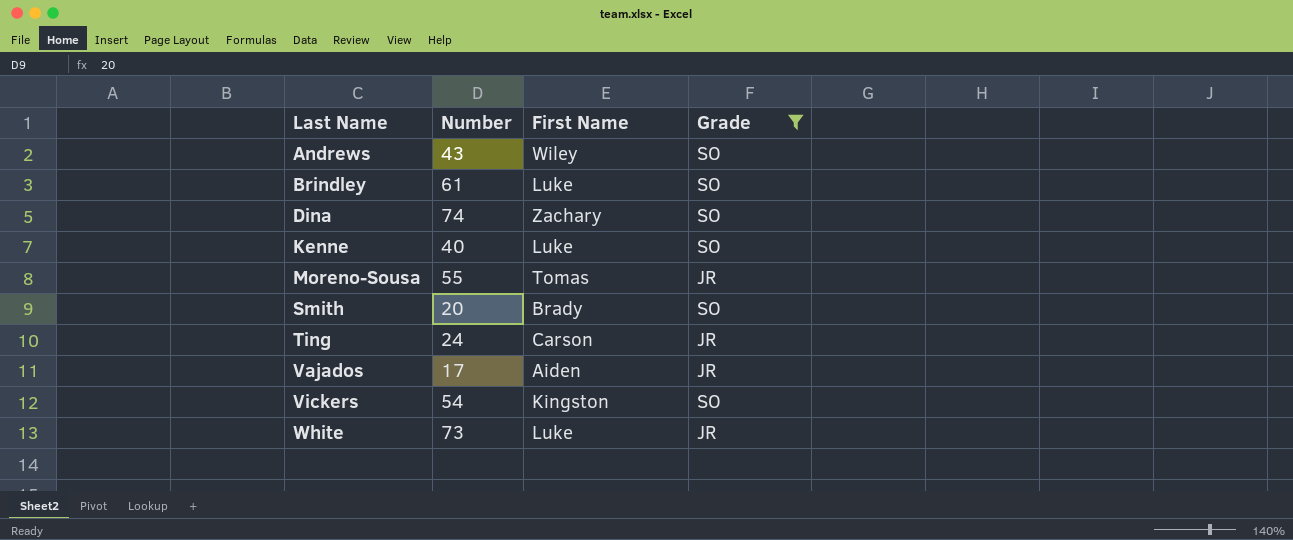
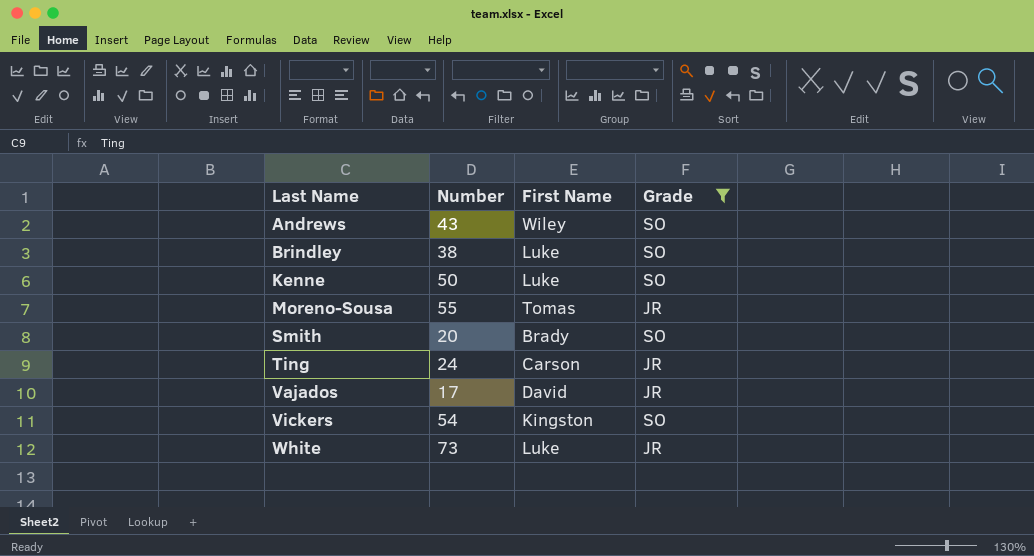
row Dina: 74 | Zachary | SO -> none
Brindley | Number: 61 -> 38
Kenne | Number: 40 -> 50
Vajados | First Name: Aiden -> David

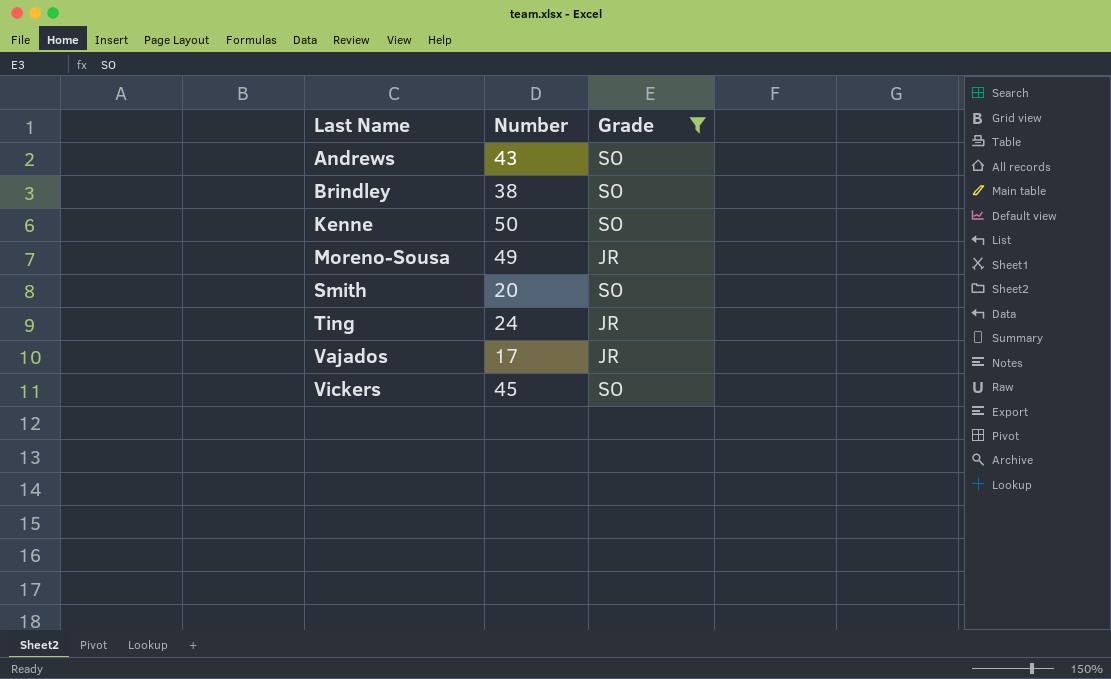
column First Name | position: 3 -> none
row White: 73 | Luke | JR -> none
Moreno-Sousa | Number: 55 -> 49
Vickers | Number: 54 -> 45

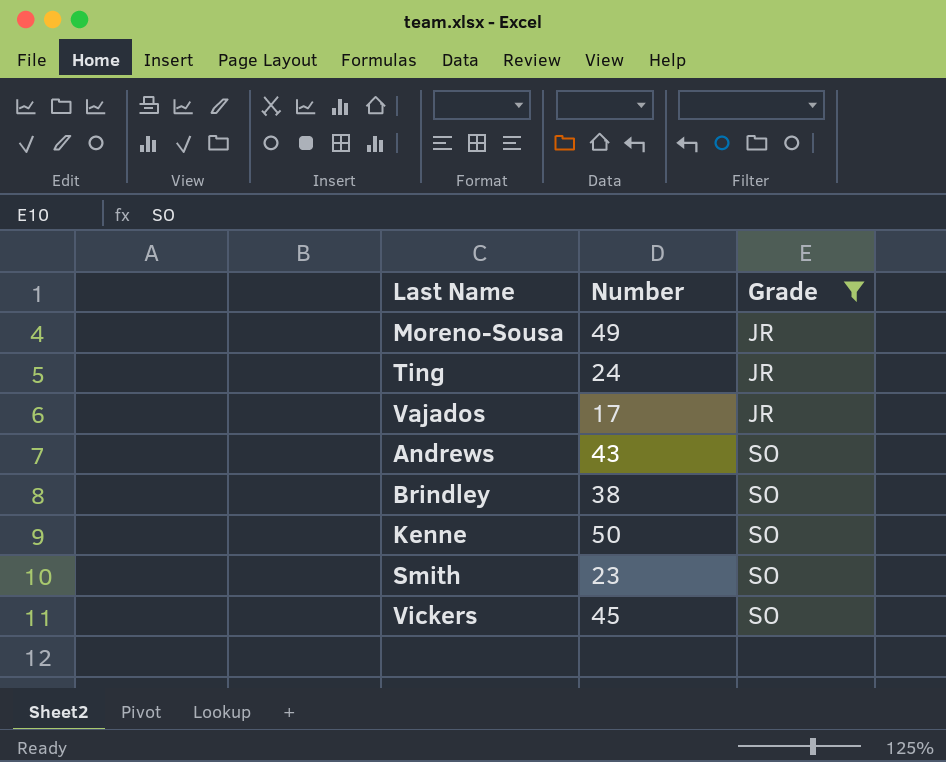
row order: Last Name ascending -> Grade ascending
Smith | Number: 20 -> 23

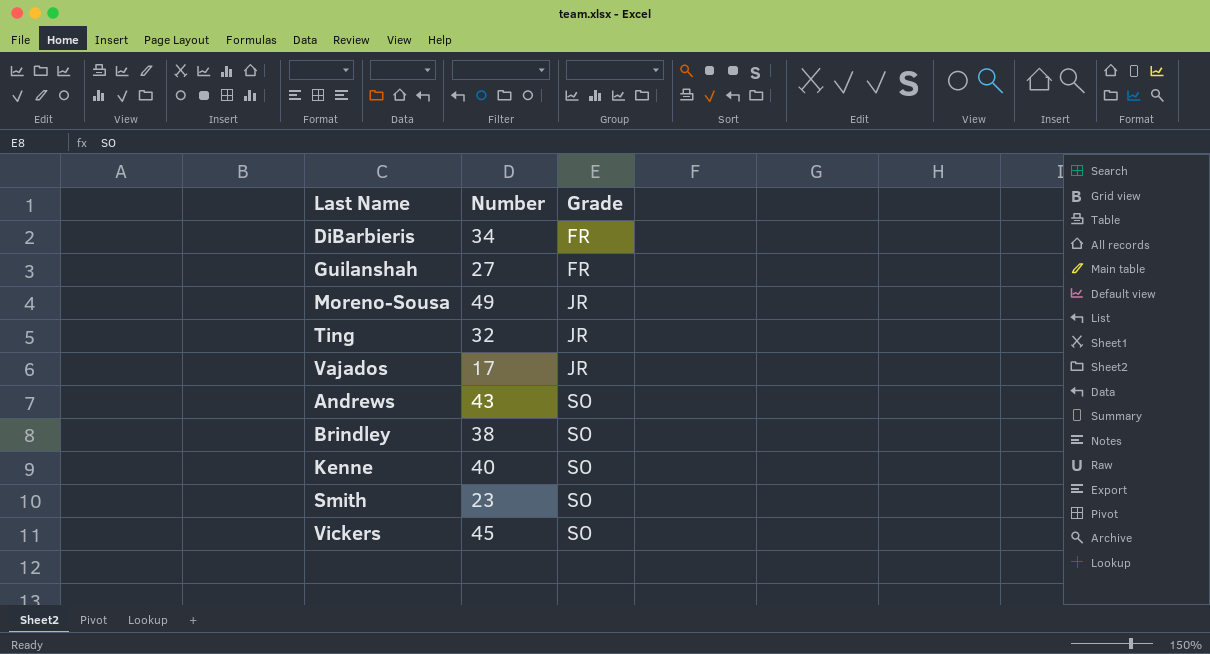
filter: Grade != FR -> none
Ting | Number: 24 -> 32
Kenne | Number: 50 -> 40

